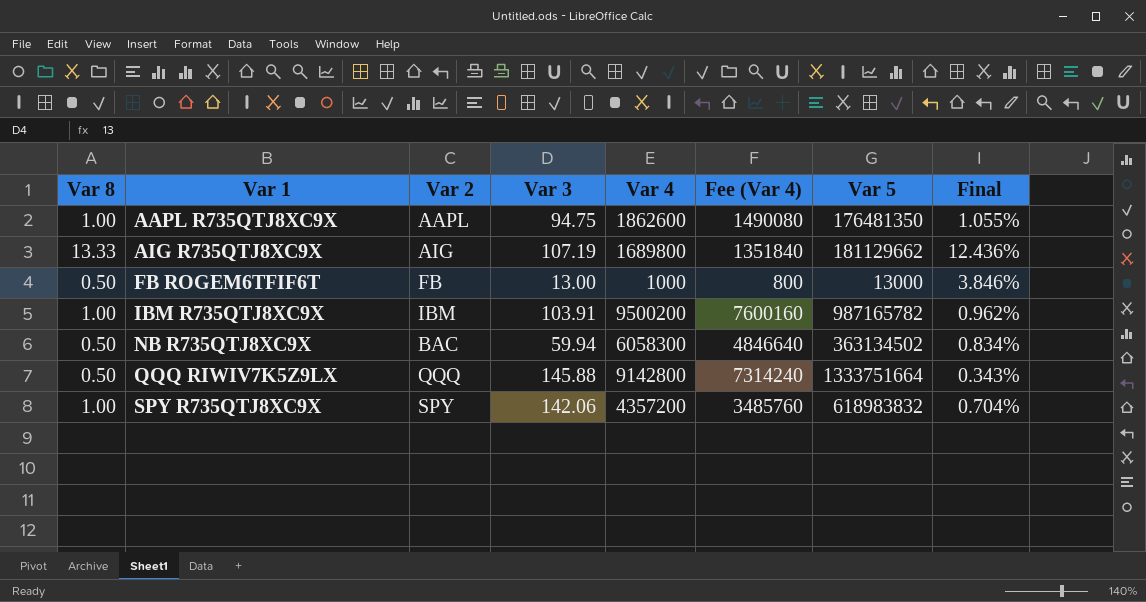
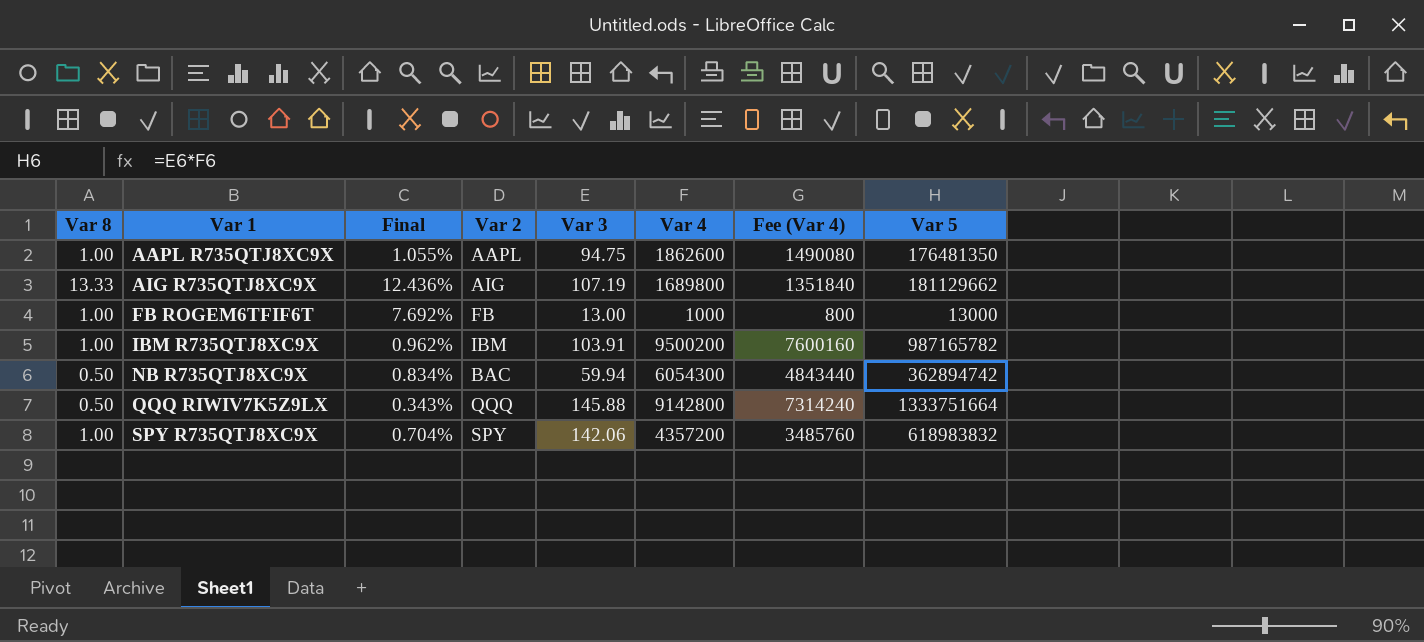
column Final | position: 8 -> 3
FB ROGEM6TFIF6T | Var 8: 0.50 -> 1.00
FB ROGEM6TFIF6T | Final: 3.846% -> 7.692%
NB R735QTJ8XC9X | Var 4: 6058300 -> 6054300
NB R735QTJ8XC9X | Fee (Var 4): 4846640 -> 4843440
NB R735QTJ8XC9X | Var 5: 363134502 -> 362894742

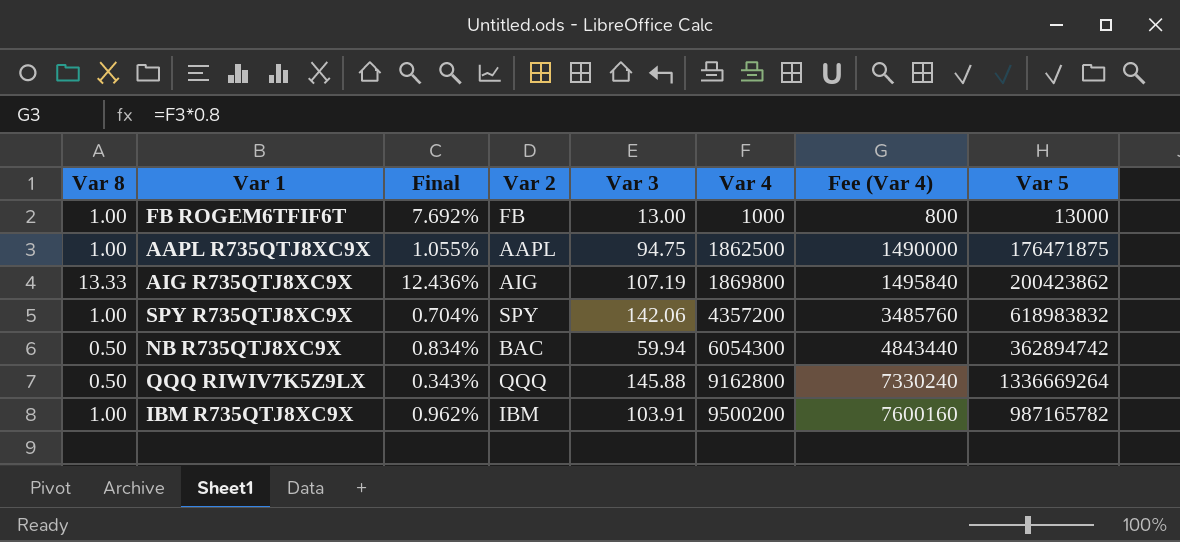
row order: Var 1 ascending -> Var 4 ascending
AAPL R735QTJ8XC9X | Var 4: 1862600 -> 1862500
AAPL R735QTJ8XC9X | Fee (Var 4): 1490080 -> 1490000
AAPL R735QTJ8XC9X | Var 5: 176481350 -> 176471875
AIG R735QTJ8XC9X | Var 4: 1689800 -> 1869800
AIG R735QTJ8XC9X | Fee (Var 4): 1351840 -> 1495840
AIG R735QTJ8XC9X | Var 5: 181129662 -> 200423862
QQQ RIWIV7K5Z9LX | Var 4: 9142800 -> 9162800
QQQ RIWIV7K5Z9LX | Fee (Var 4): 7314240 -> 7330240
QQQ RIWIV7K5Z9LX | Var 5: 1333751664 -> 1336669264

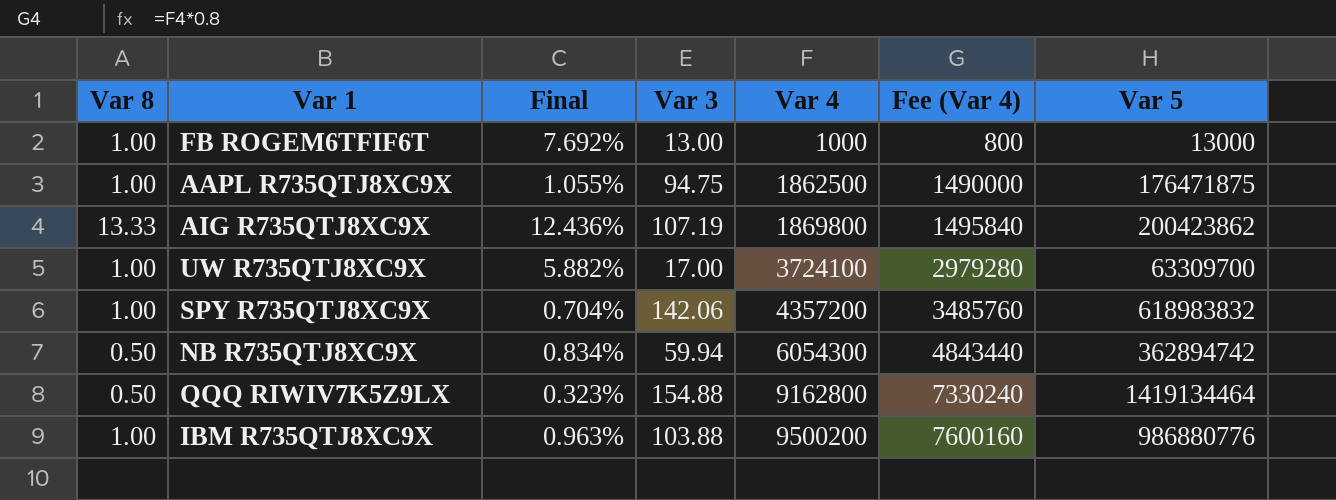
column Var 2 | position: 4 -> none
row UW R735QTJ8XC9X: none -> 1.00 | 5.882% | 17.00 | 3724100 | 2979280 | 63309700
QQQ RIWIV7K5Z9LX | Final: 0.343% -> 0.323%
QQQ RIWIV7K5Z9LX | Var 3: 145.88 -> 154.88
QQQ RIWIV7K5Z9LX | Var 5: 1336669264 -> 1419134464
IBM R735QTJ8XC9X | Final: 0.962% -> 0.963%
IBM R735QTJ8XC9X | Var 3: 103.91 -> 103.88
IBM R735QTJ8XC9X | Var 5: 987165782 -> 986880776

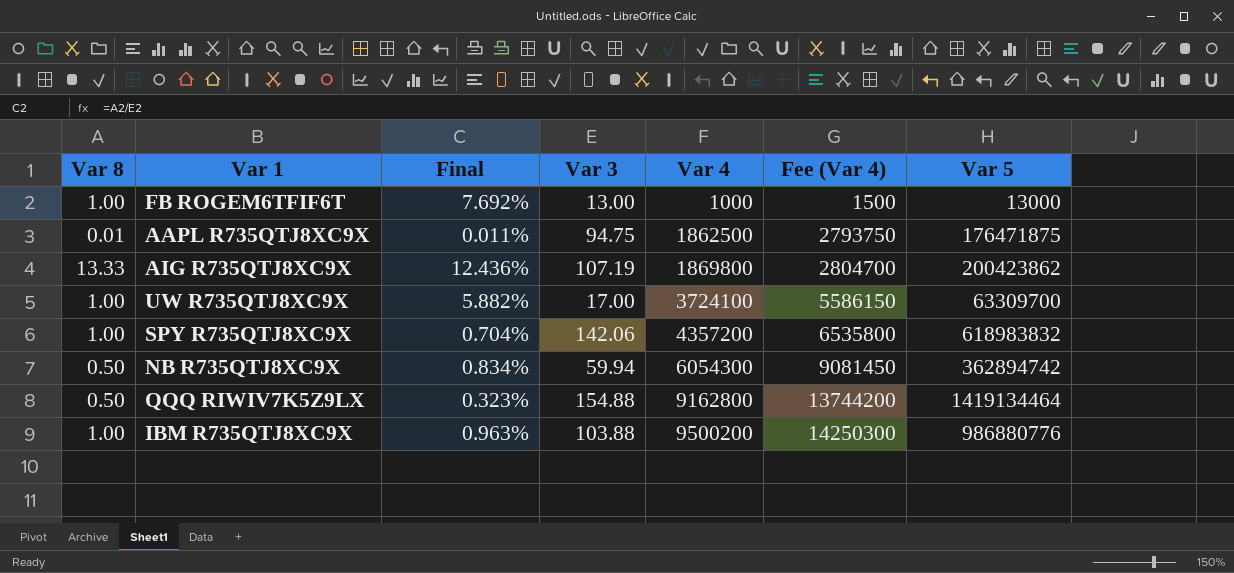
column Fee (Var 4) | formula: [Var 4] * 0.8 -> [Var 4] * 1.5
AAPL R735QTJ8XC9X | Var 8: 1.00 -> 0.01
AAPL R735QTJ8XC9X | Final: 1.055% -> 0.011%

